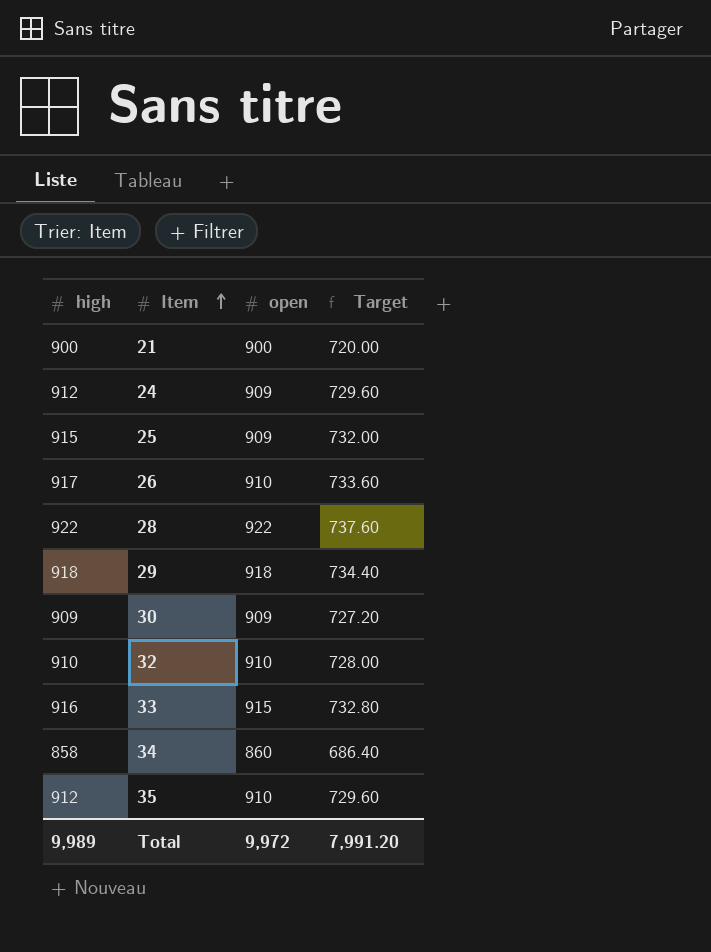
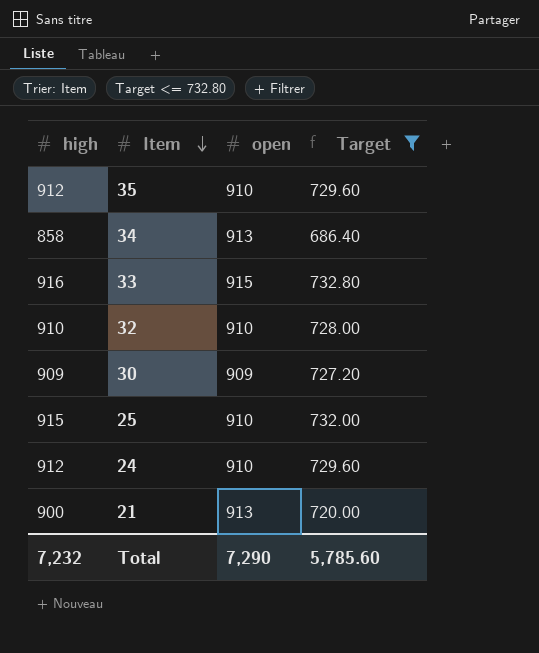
filter: none -> Target <= 732.80
row order: Item ascending -> Item descending
34 | open: 860 -> 913
25 | open: 909 -> 910
24 | open: 909 -> 910
21 | open: 900 -> 913
Total | high: 9,989 -> 7,232
Total | open: 9,972 -> 7,290
Total | Target: 7,991.20 -> 5,785.60

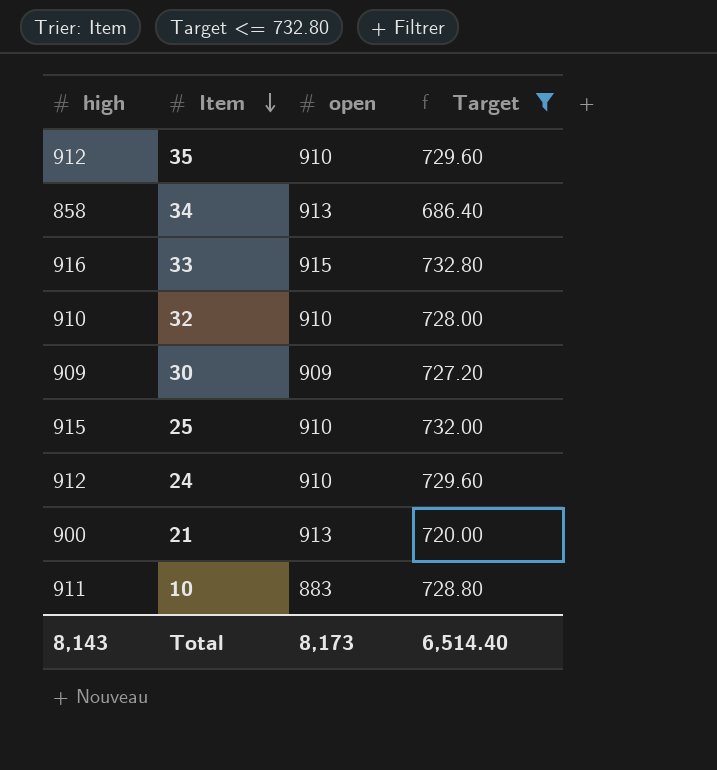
row 10: none -> 911 | 883 | 728.80
Total | high: 7,232 -> 8,143
Total | open: 7,290 -> 8,173
Total | Target: 5,785.60 -> 6,514.40

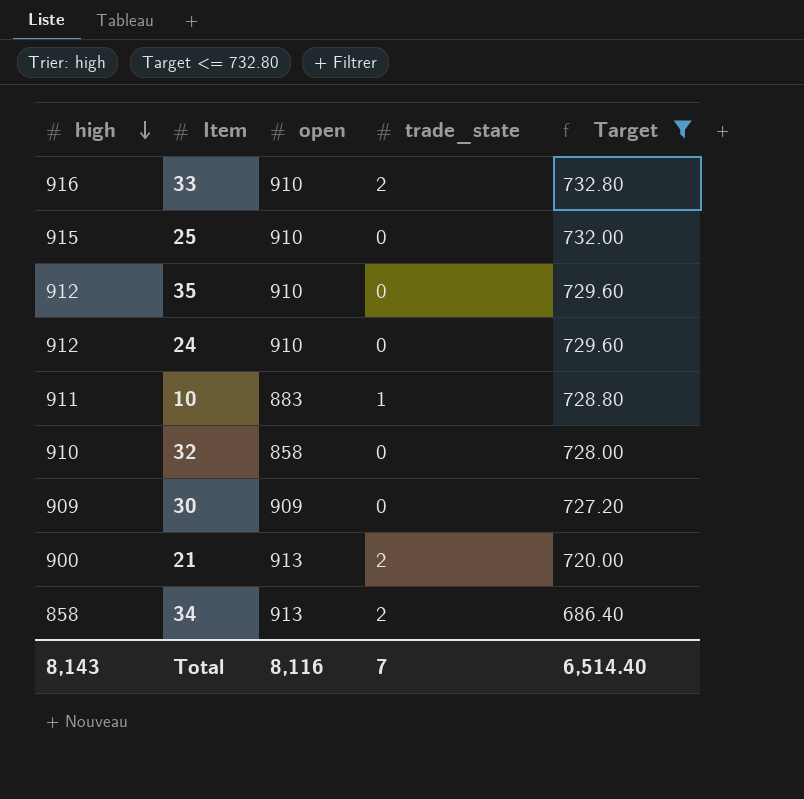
row order: Item descending -> high descending
column trade_state | position: none -> 4
33 | open: 915 -> 910
32 | open: 910 -> 858
Total | open: 8,173 -> 8,116

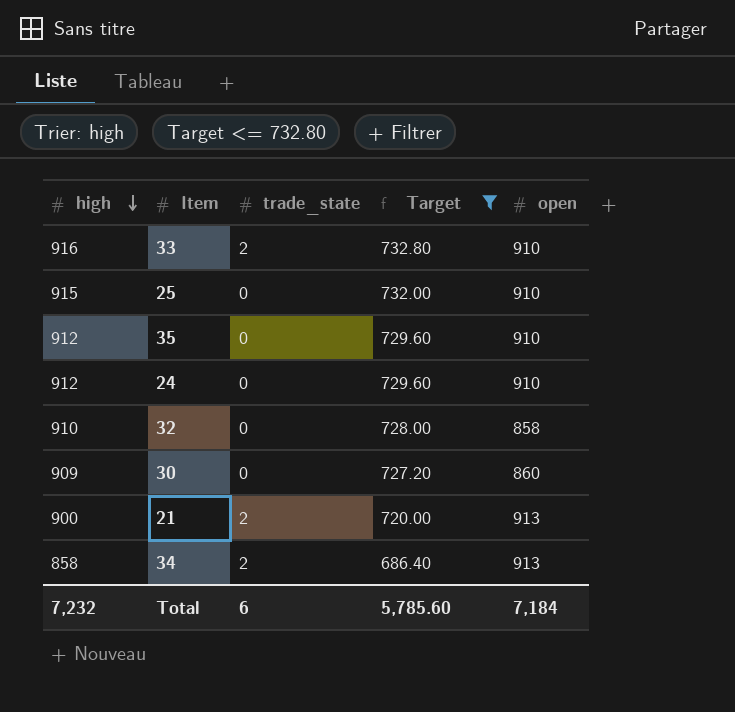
column open | position: 3 -> 5
row 10: 911 | 883 | 1 | 728.80 -> none
30 | open: 909 -> 860
Total | high: 8,143 -> 7,232
Total | trade_state: 7 -> 6
Total | Target: 6,514.40 -> 5,785.60
Total | open: 8,116 -> 7,184

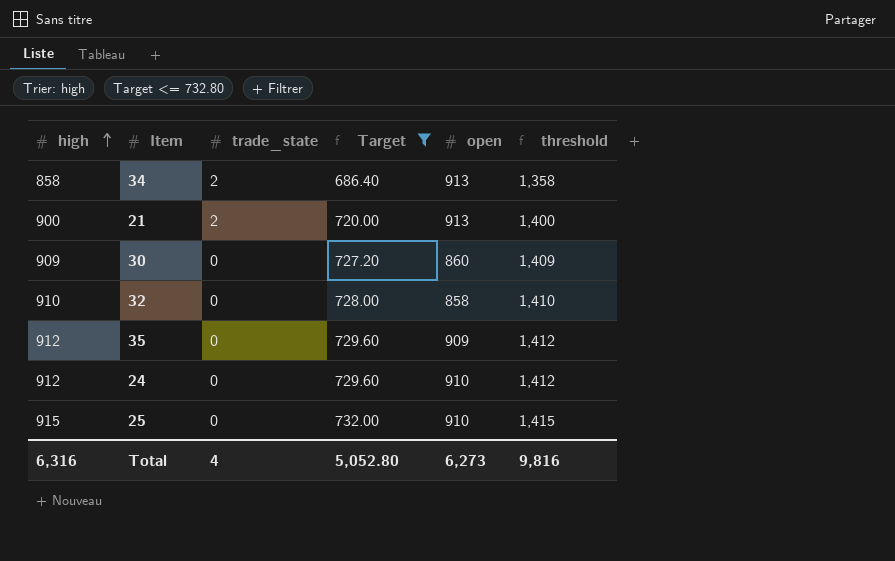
row order: high descending -> high ascending
column threshold | formula: none -> [high] + 500
row 33: 916 | 2 | 732.80 | 910 -> none
35 | open: 910 -> 909
Total | high: 7,232 -> 6,316
Total | trade_state: 6 -> 4
Total | Target: 5,785.60 -> 5,052.80
Total | open: 7,184 -> 6,273

